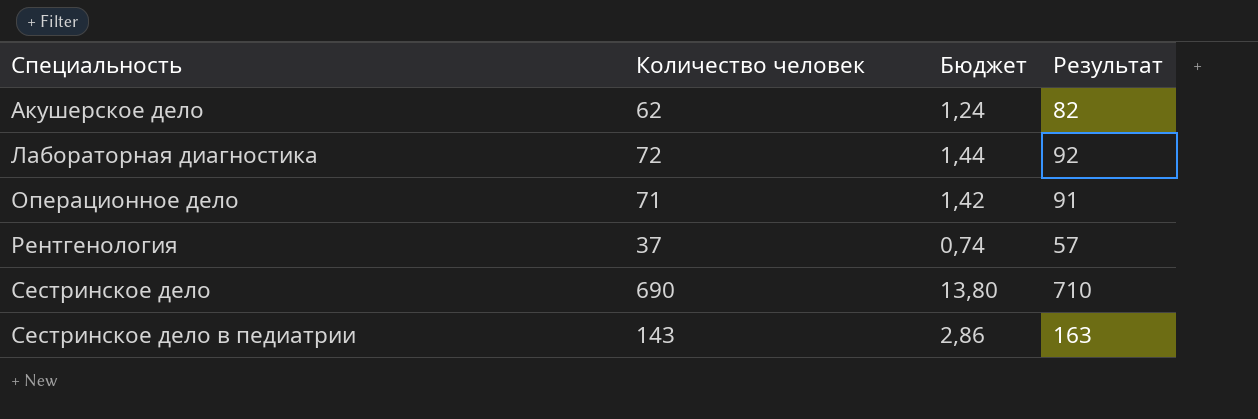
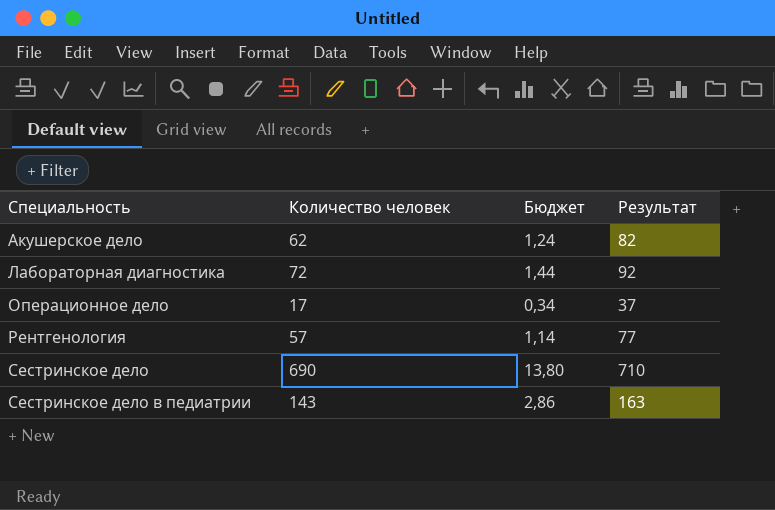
Операционное дело | Количество человек: 71 -> 17
Операционное дело | Бюджет: 1,42 -> 0,34
Операционное дело | Результат: 91 -> 37
Рентгенология | Количество человек: 37 -> 57
Рентгенология | Бюджет: 0,74 -> 1,14
Рентгенология | Результат: 57 -> 77

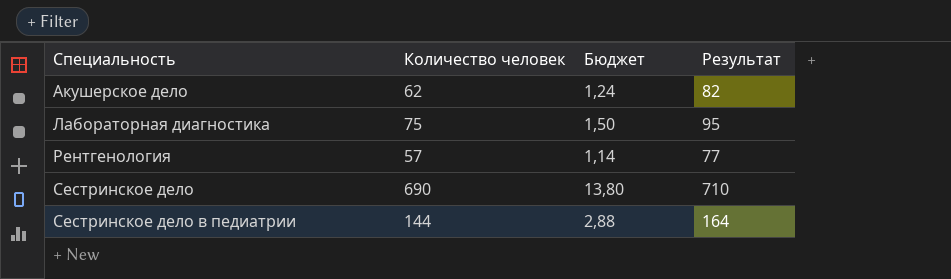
row Операционное дело: 17 | 0,34 | 37 -> none
Лабораторная диагностика | Количество человек: 72 -> 75
Лабораторная диагностика | Бюджет: 1,44 -> 1,50
Лабораторная диагностика | Результат: 92 -> 95
Сестринское дело в педиатрии | Количество человек: 143 -> 144
Сестринское дело в педиатрии | Бюджет: 2,86 -> 2,88
Сестринское дело в педиатрии | Результат: 163 -> 164

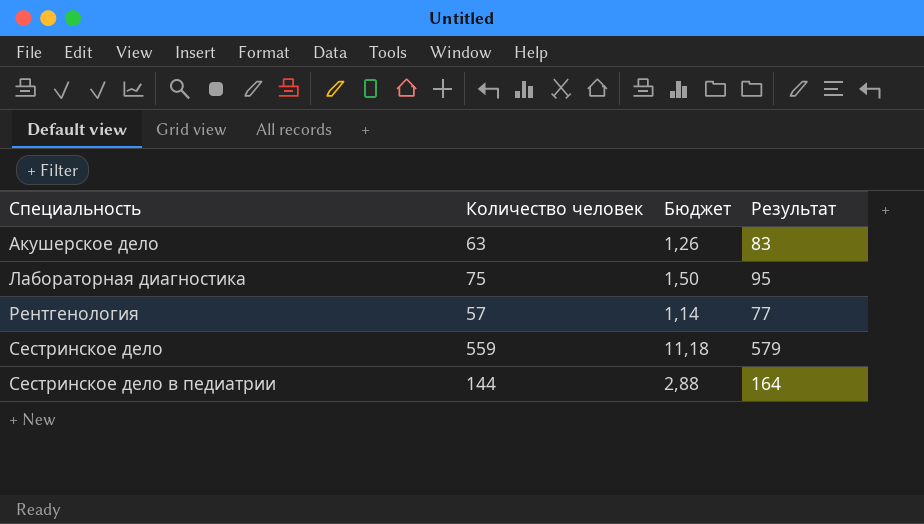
Акушерское дело | Количество человек: 62 -> 63
Акушерское дело | Бюджет: 1,24 -> 1,26
Акушерское дело | Результат: 82 -> 83
Сестринское дело | Количество человек: 690 -> 559
Сестринское дело | Бюджет: 13,80 -> 11,18
Сестринское дело | Результат: 710 -> 579

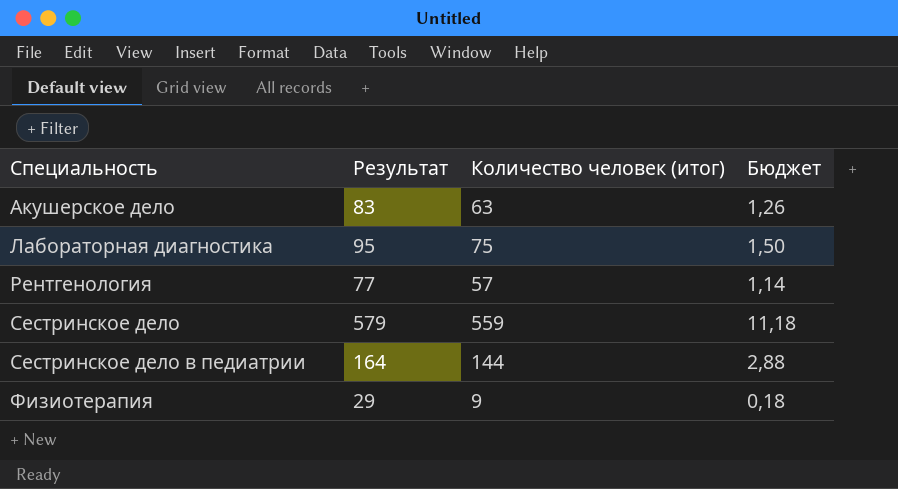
column Результат | position: 4 -> 2
column name: Количество человек -> Количество человек (итог)
row Физиотерапия: none -> 29 | 9 | 0,18

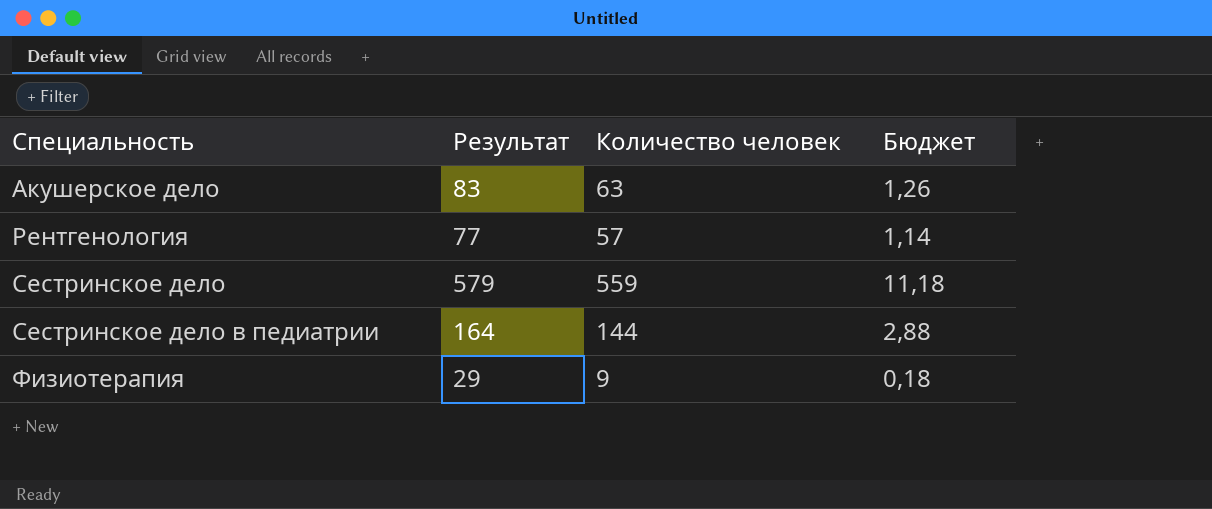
column name: Количество человек (итог) -> Количество человек
row Лабораторная диагностика: 95 | 75 | 1,50 -> none

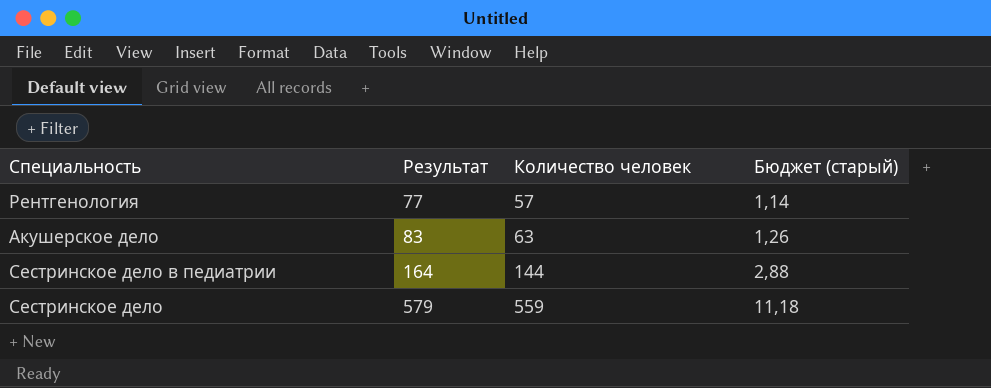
row order: Специальность ascending -> Результат ascending
column name: Бюджет -> Бюджет (старый)
row Физиотерапия: 29 | 9 | 0,18 -> none

